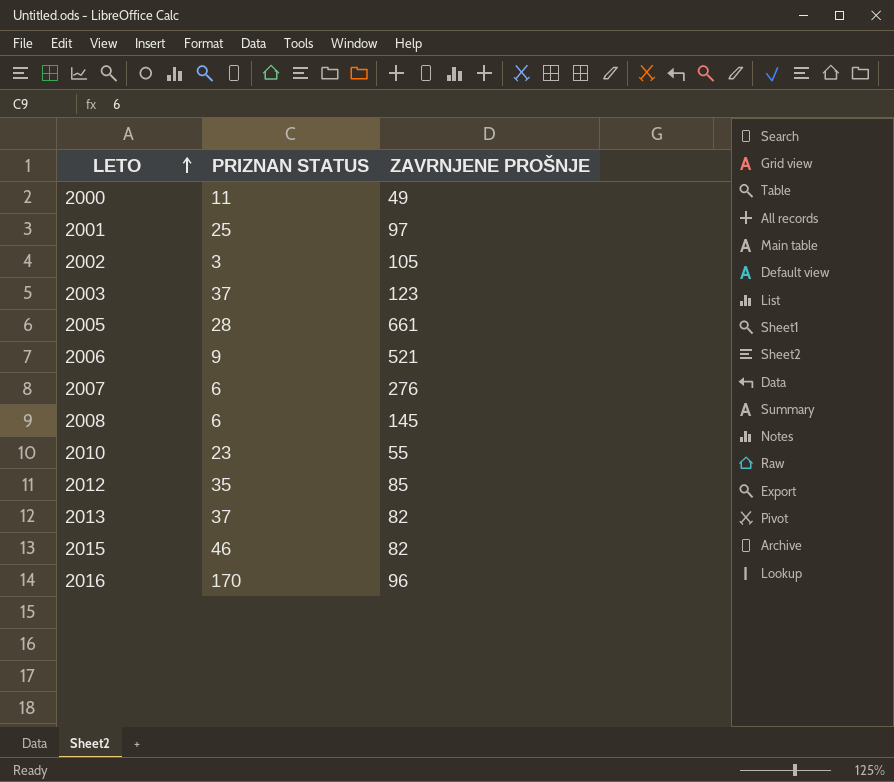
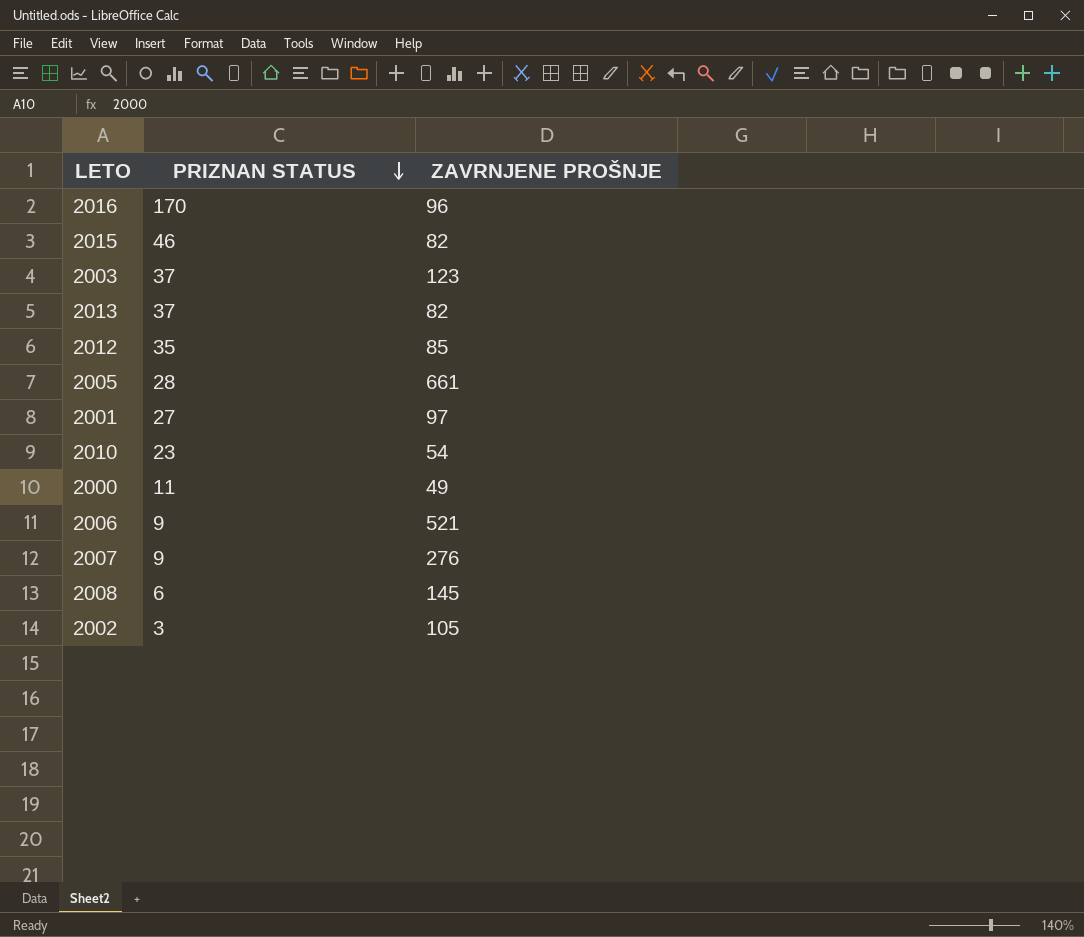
row order: LETO ascending -> PRIZNAN STATUS descending
2001 | PRIZNAN STATUS: 25 -> 27
2010 | ZAVRNJENE PROŠNJE: 55 -> 54
2007 | PRIZNAN STATUS: 6 -> 9

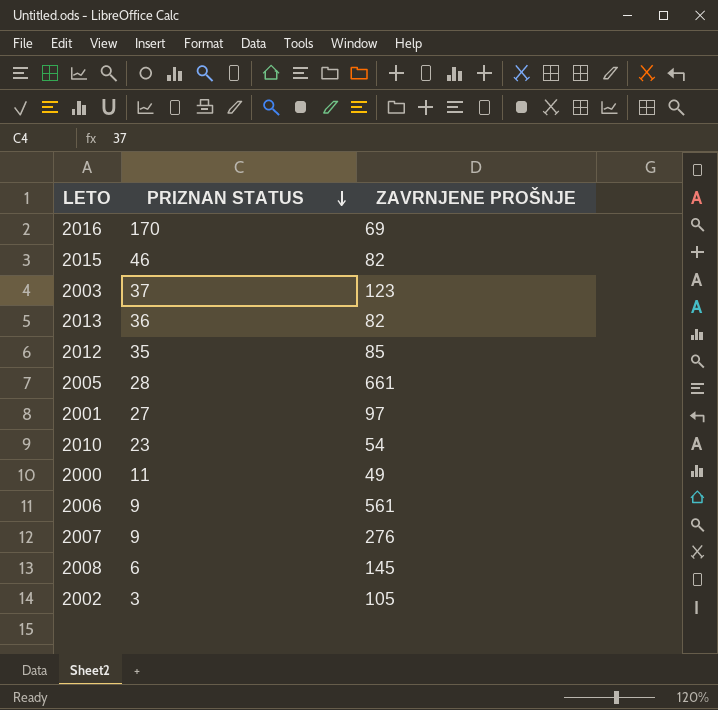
2016 | ZAVRNJENE PROŠNJE: 96 -> 69
2013 | PRIZNAN STATUS: 37 -> 36
2006 | ZAVRNJENE PROŠNJE: 521 -> 561

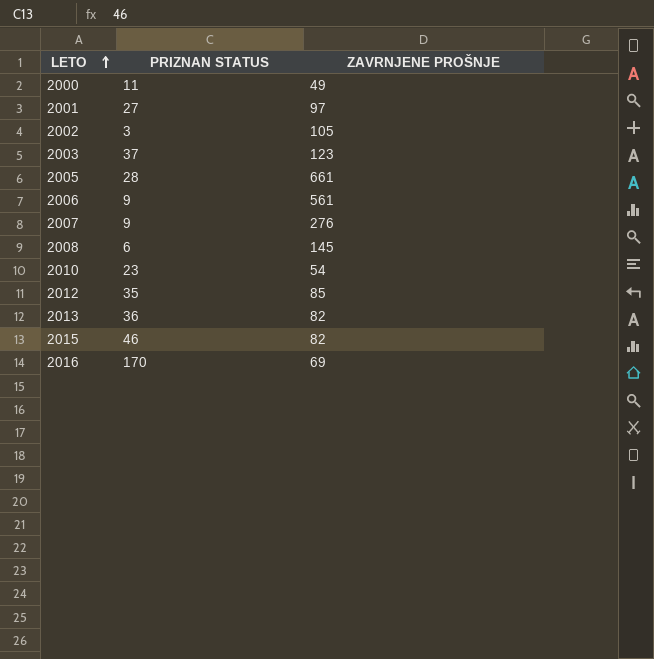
row order: PRIZNAN STATUS descending -> LETO ascending

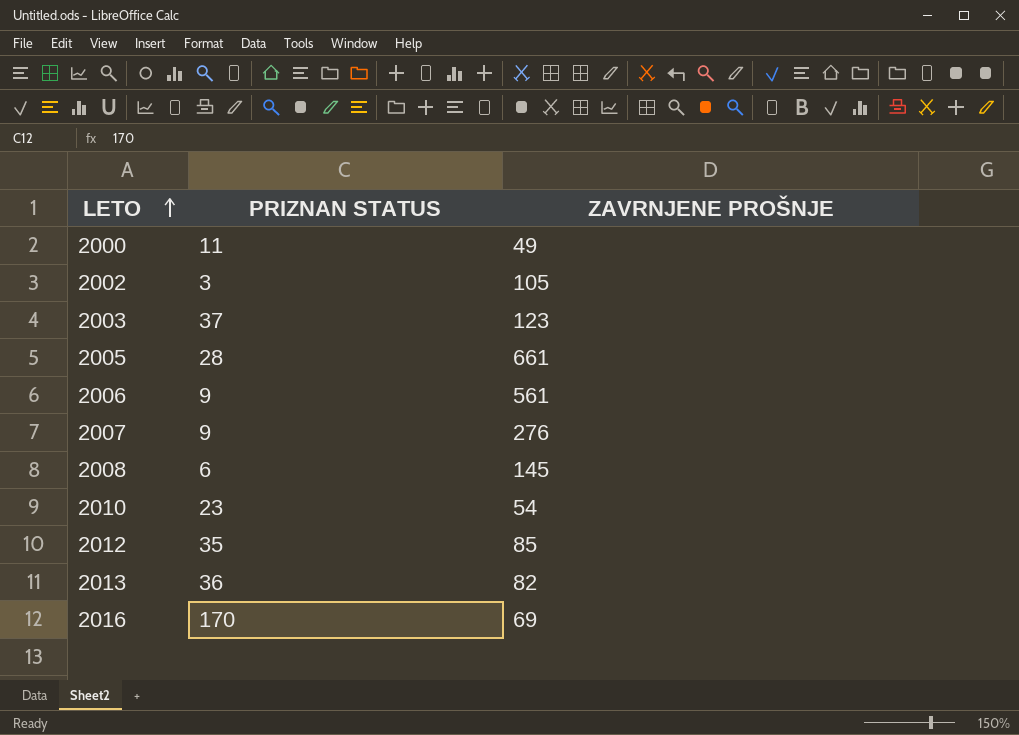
row 2001: 27 | 97 -> none
row 2015: 46 | 82 -> none

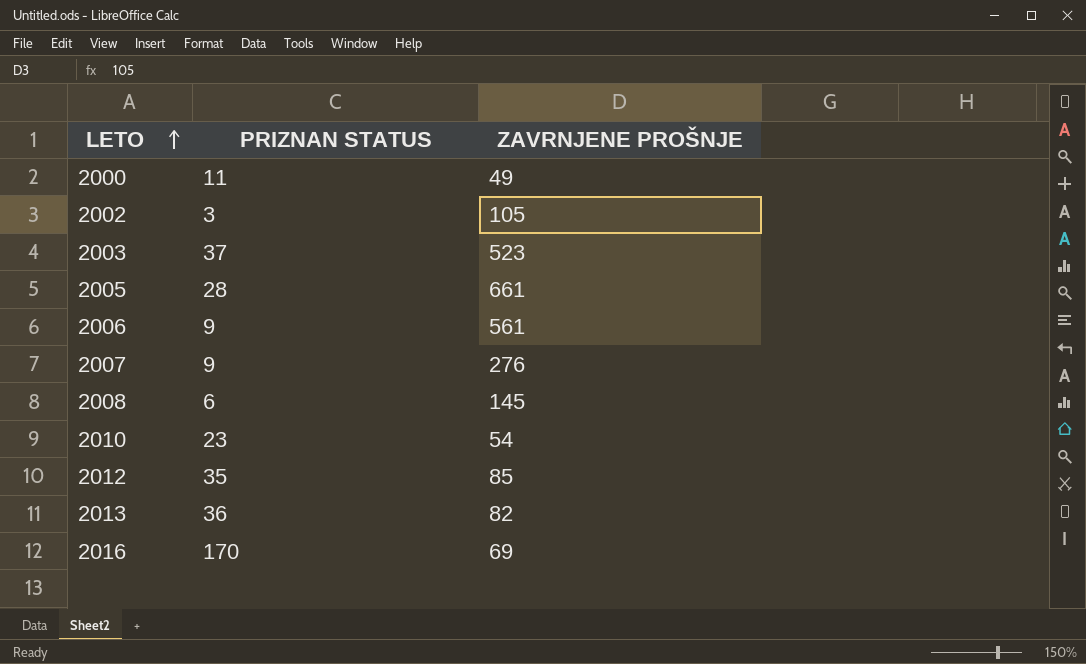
2003 | ZAVRNJENE PROŠNJE: 123 -> 523

